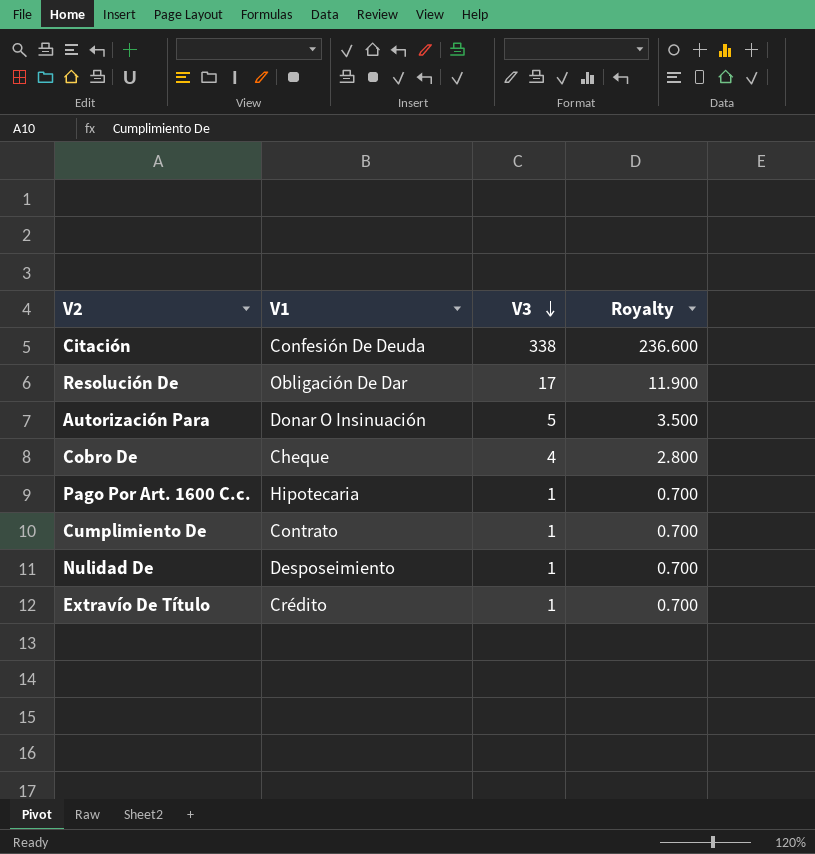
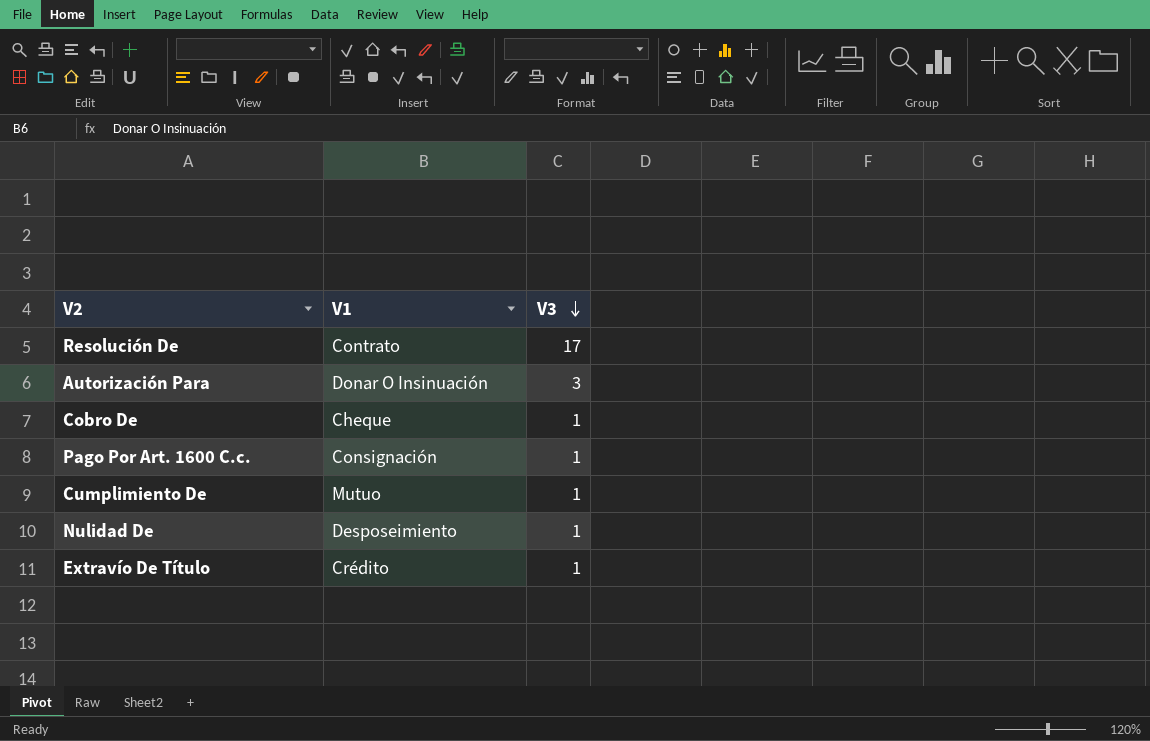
column Royalty | formula: [V3] * 0.7 -> none
row Citación: Confesión De Deuda | 338 | 236.600 -> none
Resolución De | V1: Obligación De Dar -> Contrato
Autorización Para | V3: 5 -> 3
Cobro De | V3: 4 -> 1
Pago Por Art. 1600 C.c. | V1: Hipotecaria -> Consignación
Cumplimiento De | V1: Contrato -> Mutuo

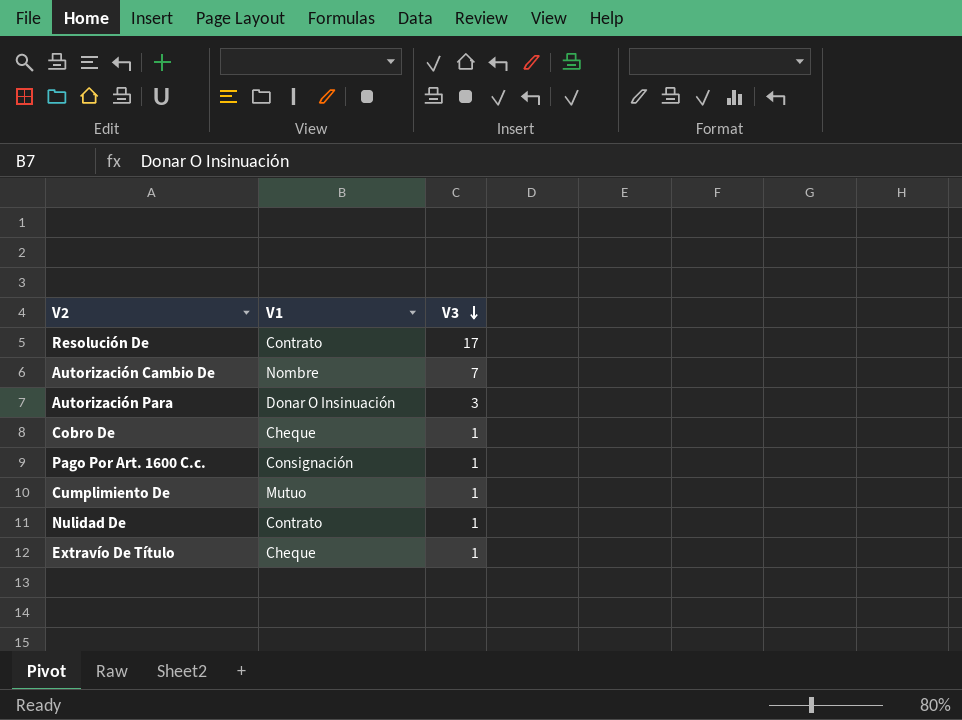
row Autorización Cambio De: none -> Nombre | 7
Nulidad De | V1: Desposeimiento -> Contrato
Extravío De Título | V1: Crédito -> Cheque

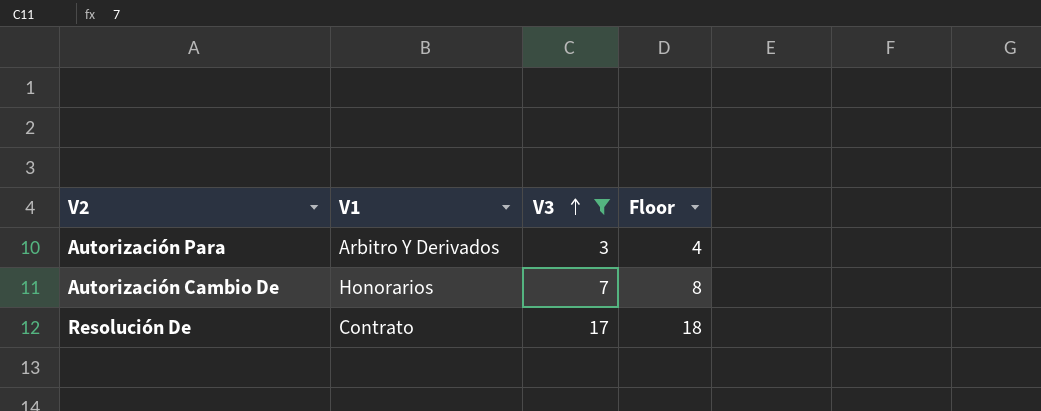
filter: none -> V3 != 1
row order: V3 descending -> V3 ascending
column Floor | formula: none -> [V3] + 1
Autorización Para | V1: Donar O Insinuación -> Arbitro Y Derivados
Autorización Cambio De | V1: Nombre -> Honorarios

